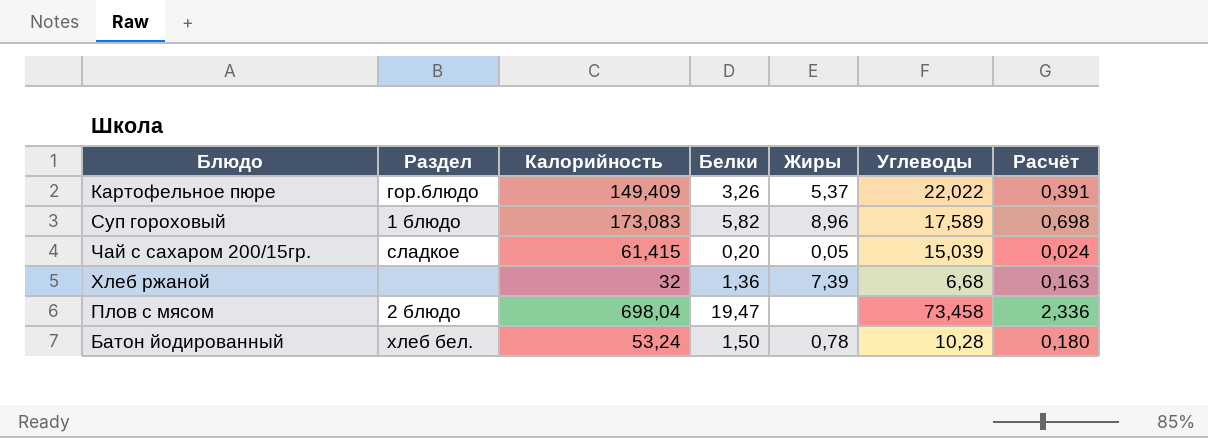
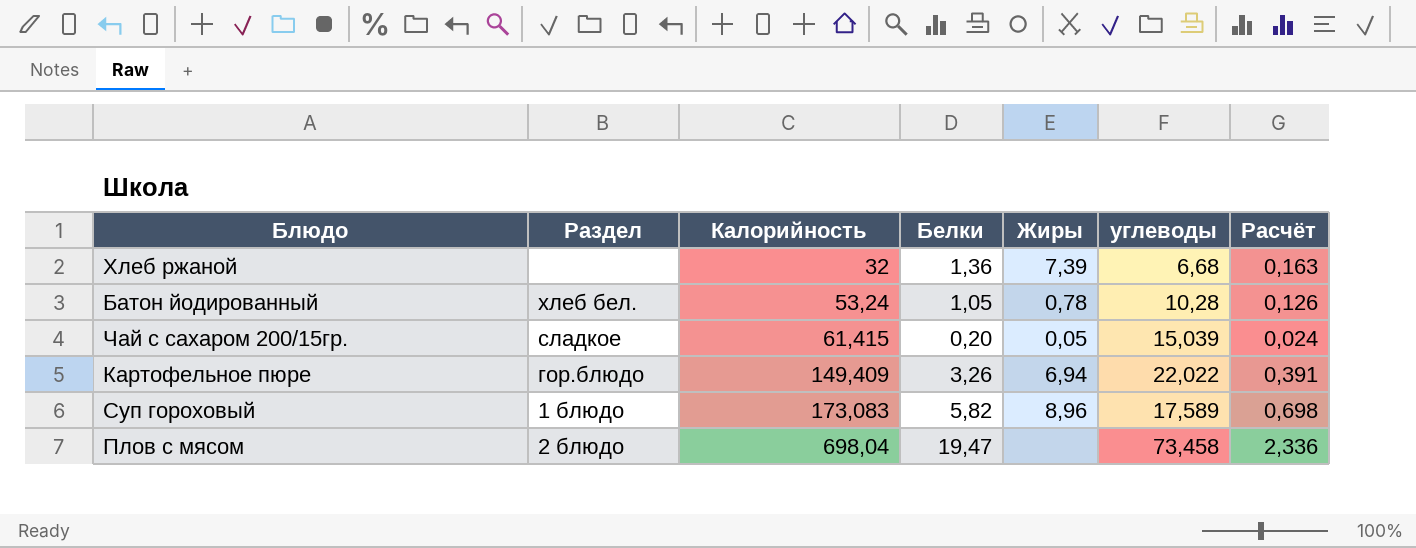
row order: none -> Калорийность ascending
column name: Углеводы -> углеводы
Батон йодированный | Белки: 1,50 -> 1,05
Батон йодированный | Расчёт: 0,180 -> 0,126
Картофельное пюре | Жиры: 5,37 -> 6,94

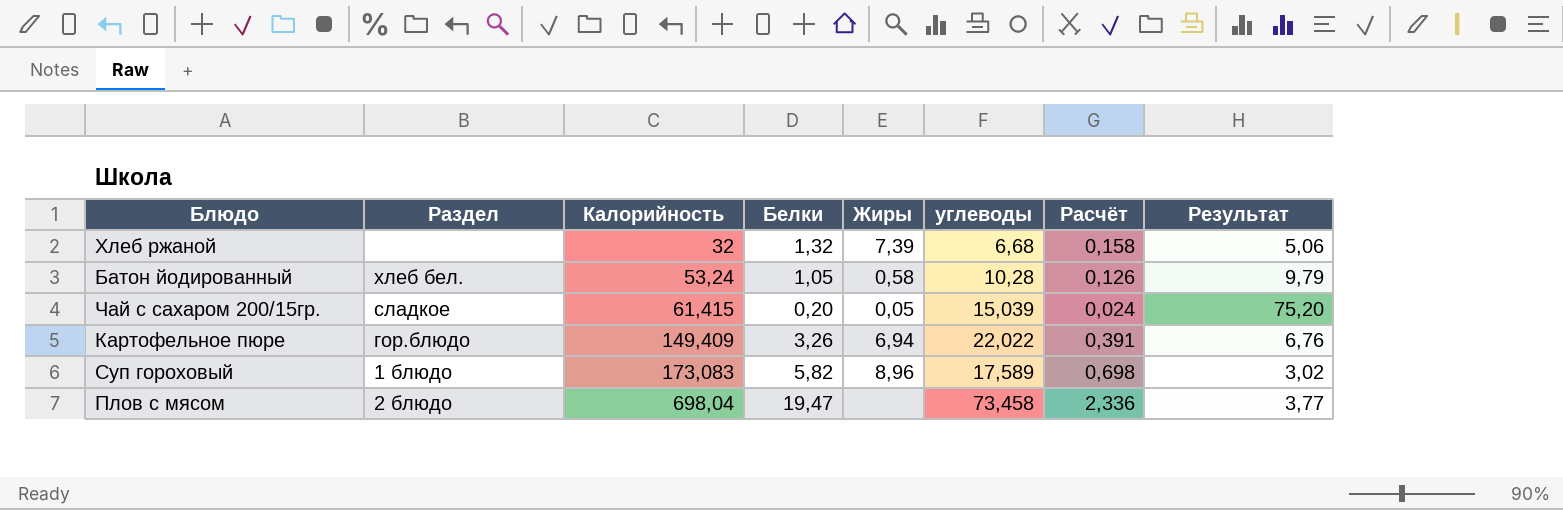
column Результат | formula: none -> [углеводы] / [Белки]
Хлеб ржаной | Белки: 1,36 -> 1,32
Хлеб ржаной | Расчёт: 0,163 -> 0,158
Батон йодированный | Жиры: 0,78 -> 0,58

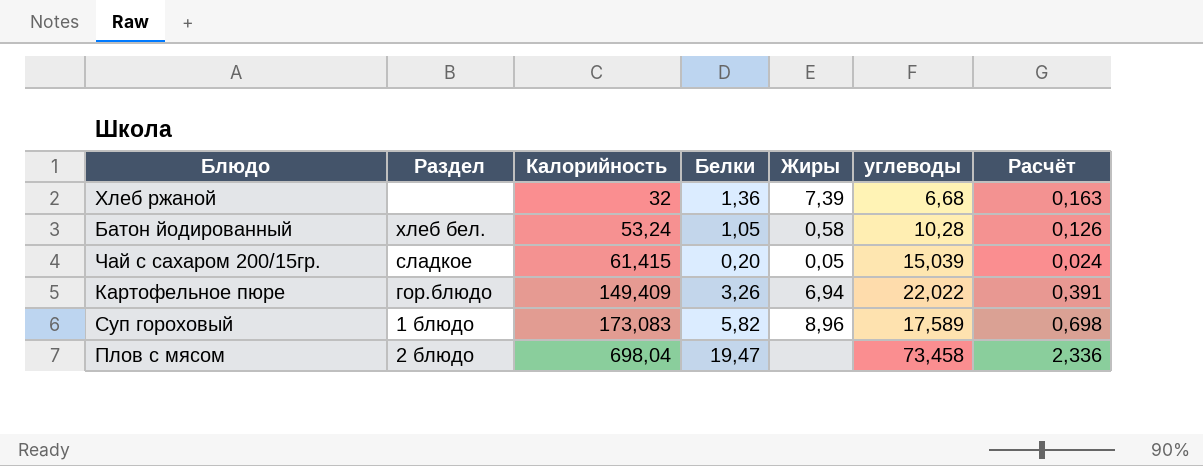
column Результат | formula: [углеводы] / [Белки] -> none
Хлеб ржаной | Белки: 1,32 -> 1,36
Хлеб ржаной | Расчёт: 0,158 -> 0,163

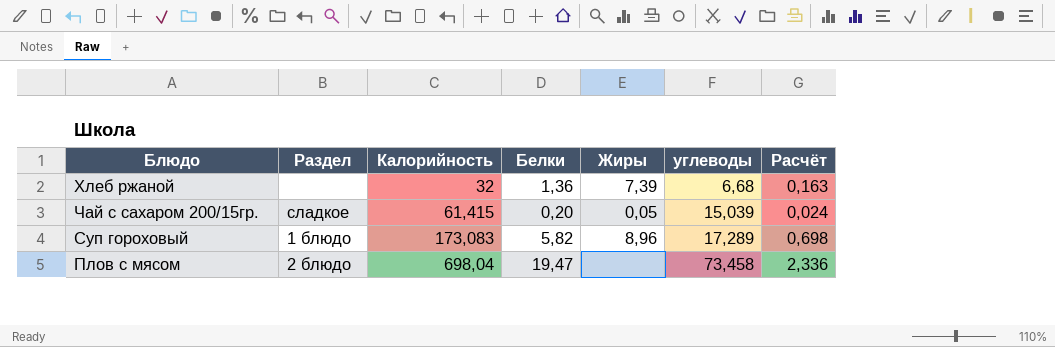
row Батон йодированный: хлеб бел. | 53,24 | 1,05 | 0,58 | 10,28 | 0,126 -> none
row Картофельное пюре: гор.блюдо | 149,409 | 3,26 | 6,94 | 22,022 | 0,391 -> none
Суп гороховый | углеводы: 17,589 -> 17,289

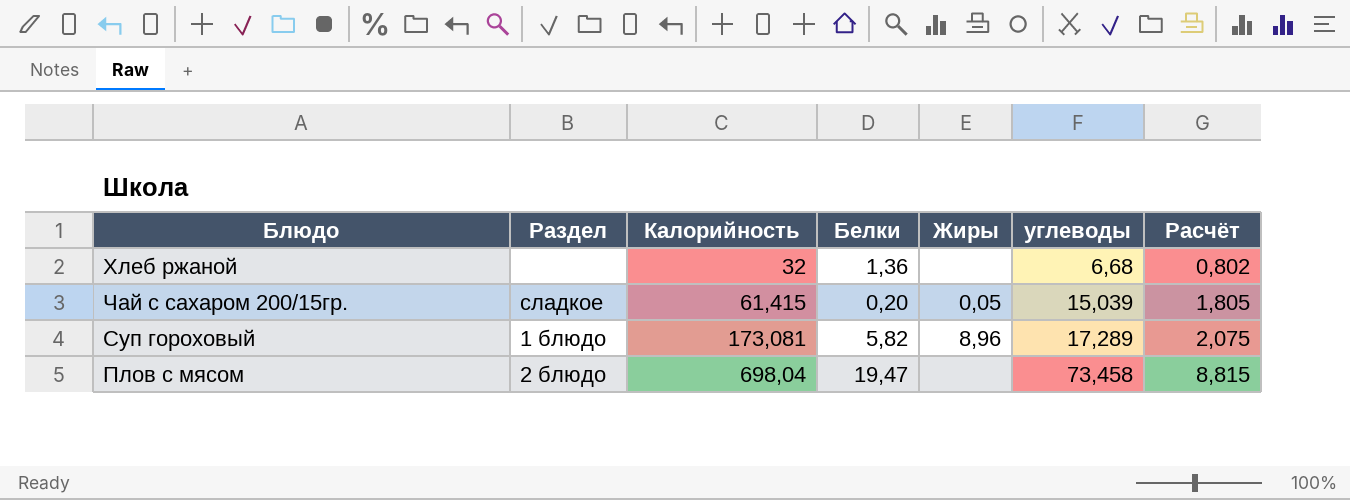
column Расчёт | formula: [Белки] * 0,12 -> [углеводы] * 0,12
Хлеб ржаной | Жиры: 7,39 -> none
Суп гороховый | Калорийность: 173,083 -> 173,081

